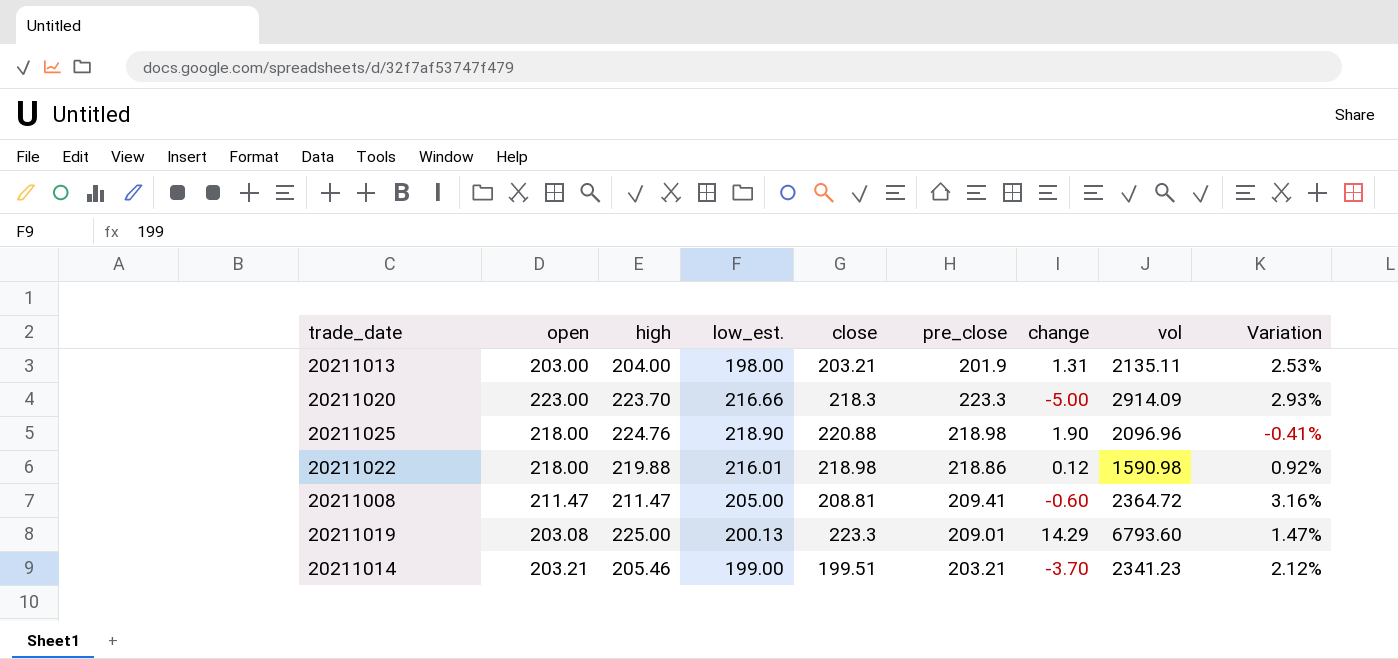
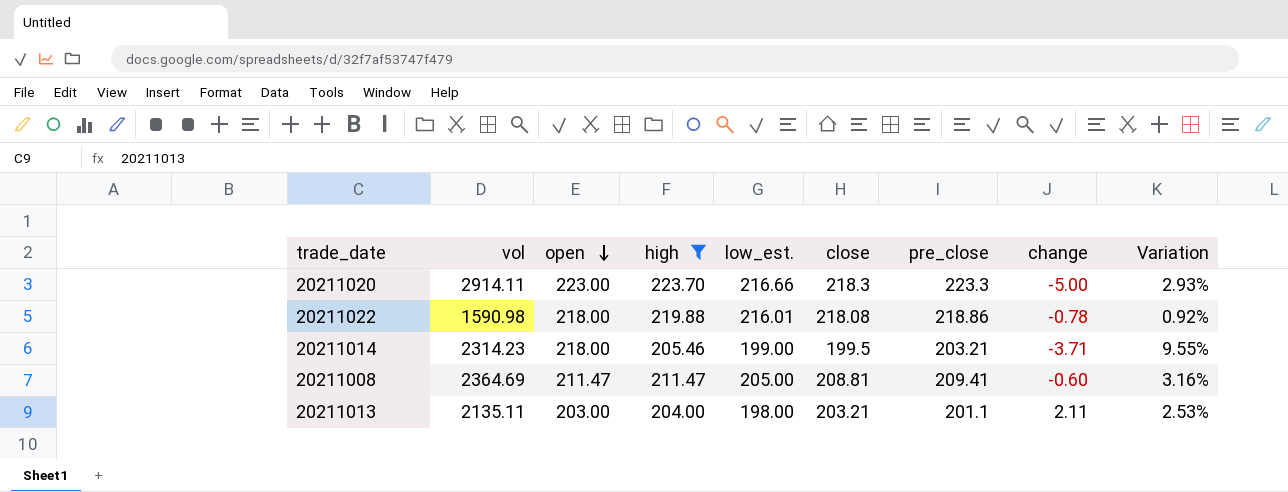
filter: none -> high <= 223.70
row order: none -> open descending
column vol | position: 8 -> 2
20211020 | vol: 2914.09 -> 2914.11
20211022 | close: 218.98 -> 218.08
20211022 | change: 0.12 -> -0.78
20211014 | vol: 2341.23 -> 2314.23
20211014 | open: 203.21 -> 218.00
20211014 | close: 199.51 -> 199.5
20211014 | change: -3.70 -> -3.71
20211014 | Variation: 2.12% -> 9.55%
20211008 | vol: 2364.72 -> 2364.69
20211013 | pre_close: 201.9 -> 201.1
20211013 | change: 1.31 -> 2.11

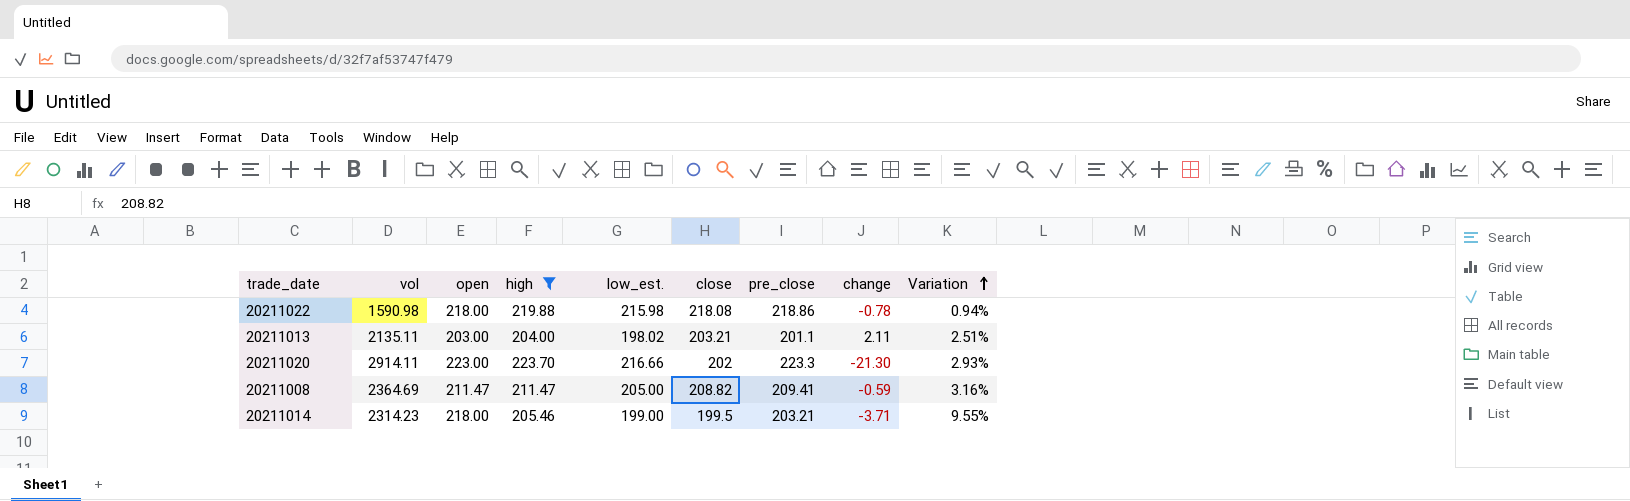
row order: open descending -> Variation ascending
20211022 | low_est.: 216.01 -> 215.98
20211022 | Variation: 0.92% -> 0.94%
20211013 | low_est.: 198.00 -> 198.02
20211013 | Variation: 2.53% -> 2.51%
20211020 | close: 218.3 -> 202
20211020 | change: -5.00 -> -21.30
20211008 | close: 208.81 -> 208.82
20211008 | change: -0.60 -> -0.59

